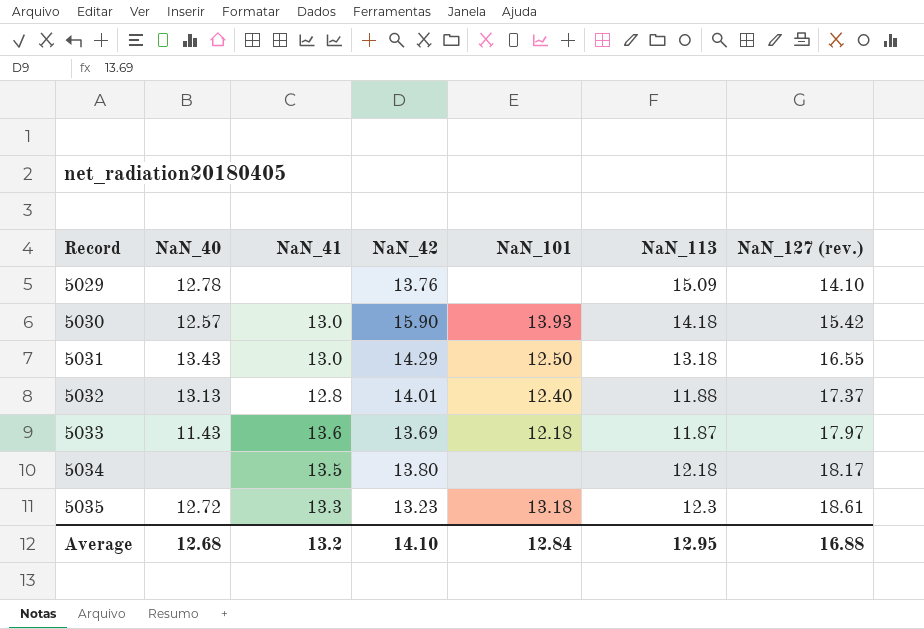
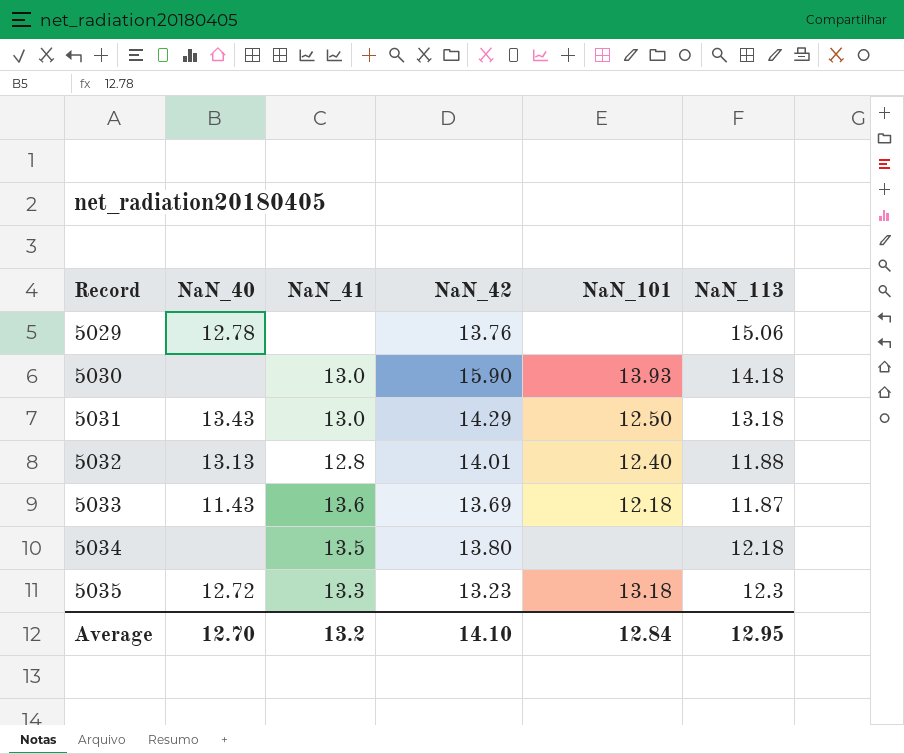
column NaN_127 (rev.) | position: 7 -> none
5029 | NaN_113: 15.09 -> 15.06
5030 | NaN_40: 12.57 -> none
Average | NaN_40: 12.68 -> 12.70

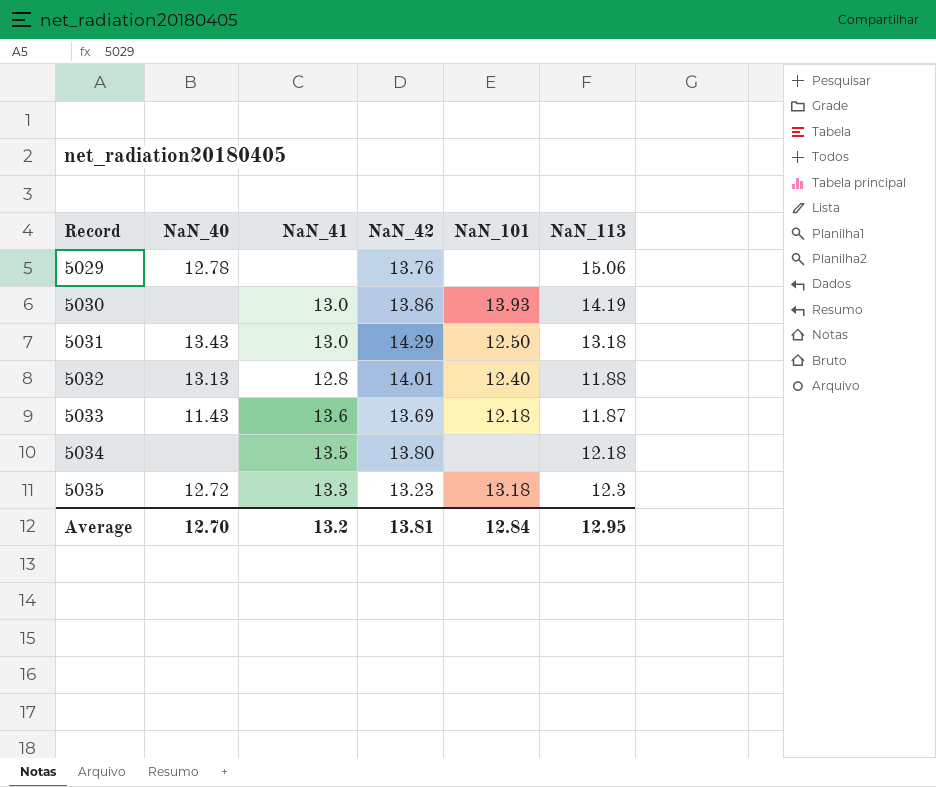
5030 | NaN_42: 15.90 -> 13.86
5030 | NaN_113: 14.18 -> 14.19
Average | NaN_42: 14.10 -> 13.81

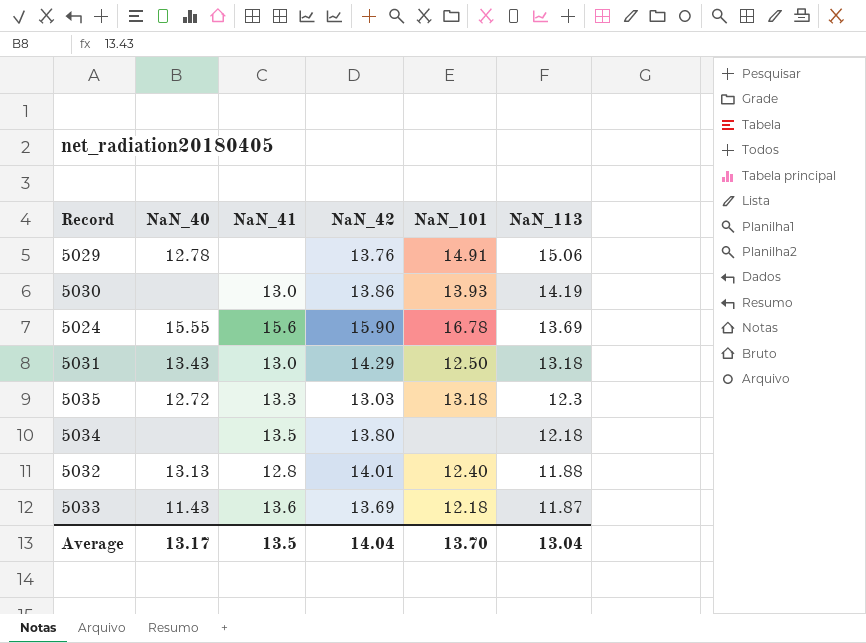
row order: Record ascending -> NaN_113 descending
5029 | NaN_101: none -> 14.91
row 5024: none -> 15.55 | 15.6 | 15.90 | 16.78 | 13.69
5035 | NaN_42: 13.23 -> 13.03
Average | NaN_40: 12.70 -> 13.17
Average | NaN_41: 13.2 -> 13.5
Average | NaN_42: 13.81 -> 14.04
Average | NaN_101: 12.84 -> 13.70
Average | NaN_113: 12.95 -> 13.04

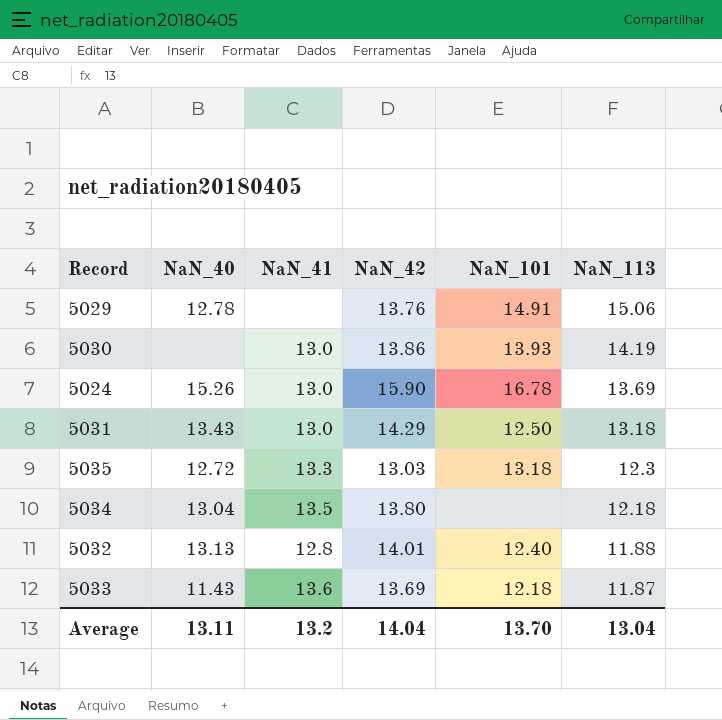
5024 | NaN_40: 15.55 -> 15.26
5024 | NaN_41: 15.6 -> 13.0
5034 | NaN_40: none -> 13.04
Average | NaN_40: 13.17 -> 13.11
Average | NaN_41: 13.5 -> 13.2

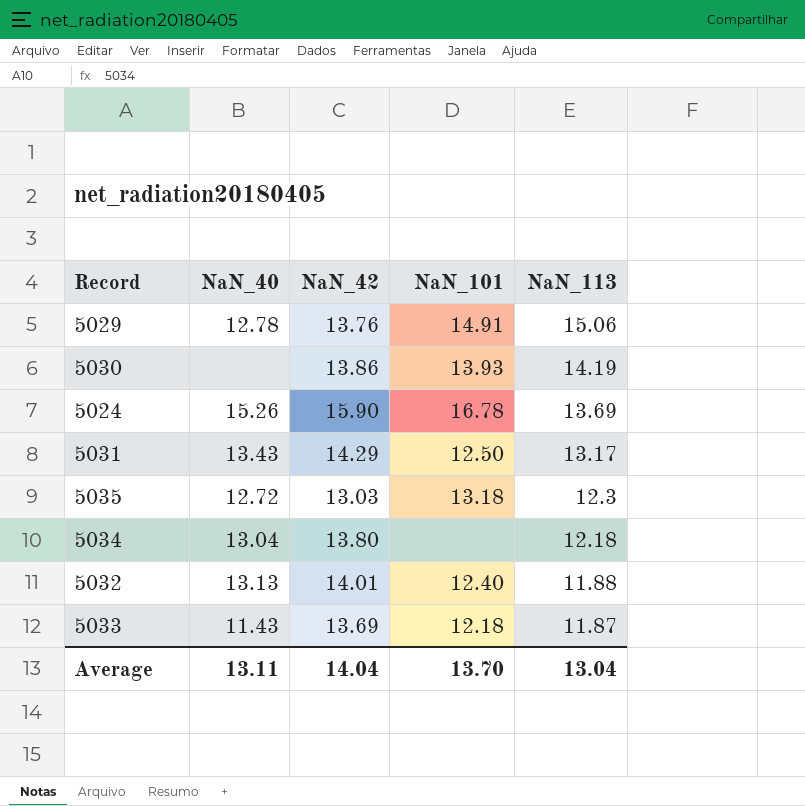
column NaN_41 | position: 3 -> none
5031 | NaN_113: 13.18 -> 13.17

